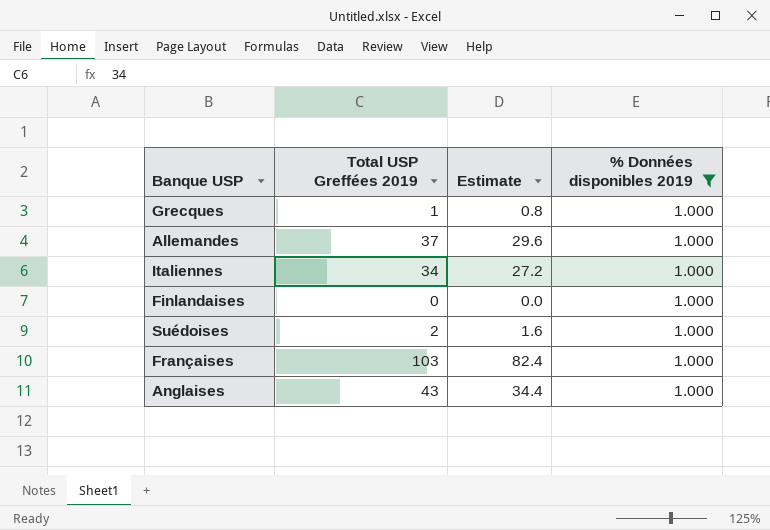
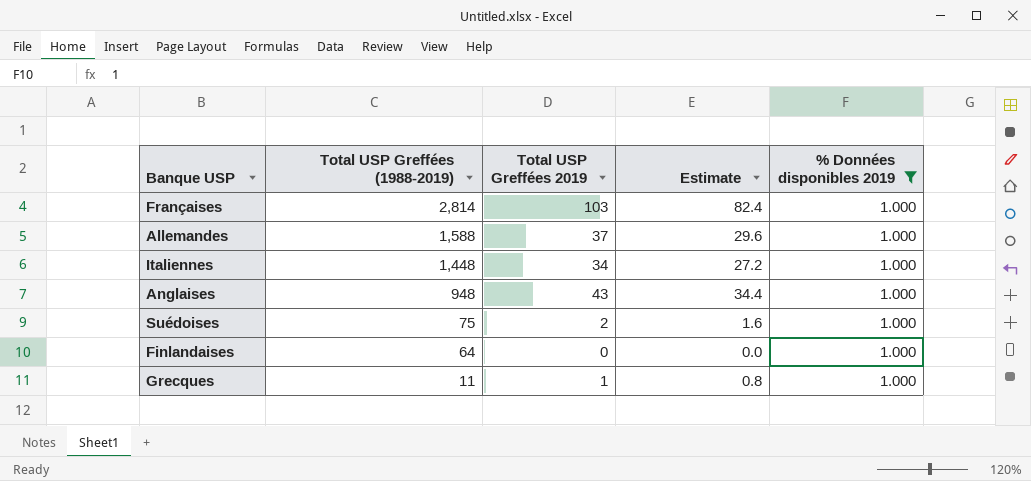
row order: none -> Total USP Greffées (1988-2019) descending
column Total USP Greffées (1988-2019) | position: none -> 2

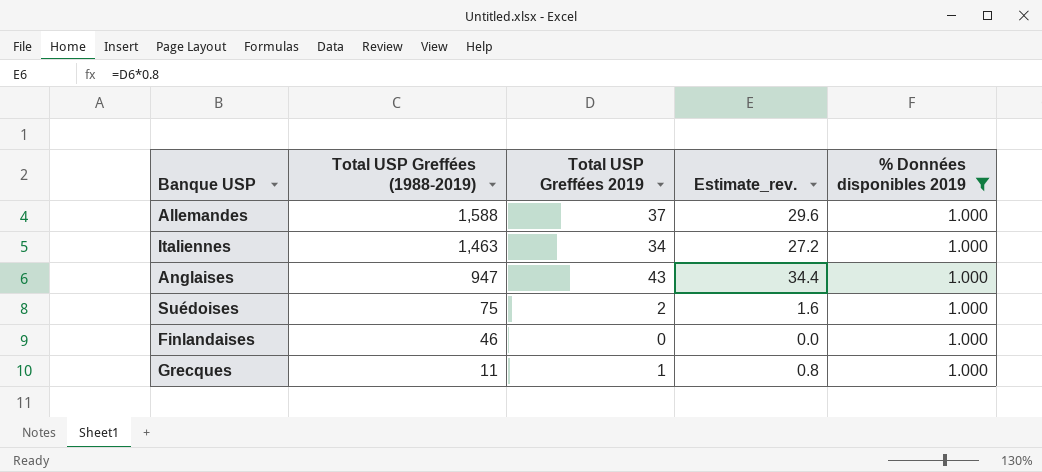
column name: Estimate -> Estimate_rev.
row Françaises: 2,814 | 103 | 82.4 | 1.000 -> none
Italiennes | Total USP Greffées (1988-2019): 1,448 -> 1,463
Anglaises | Total USP Greffées (1988-2019): 948 -> 947
Finlandaises | Total USP Greffées (1988-2019): 64 -> 46

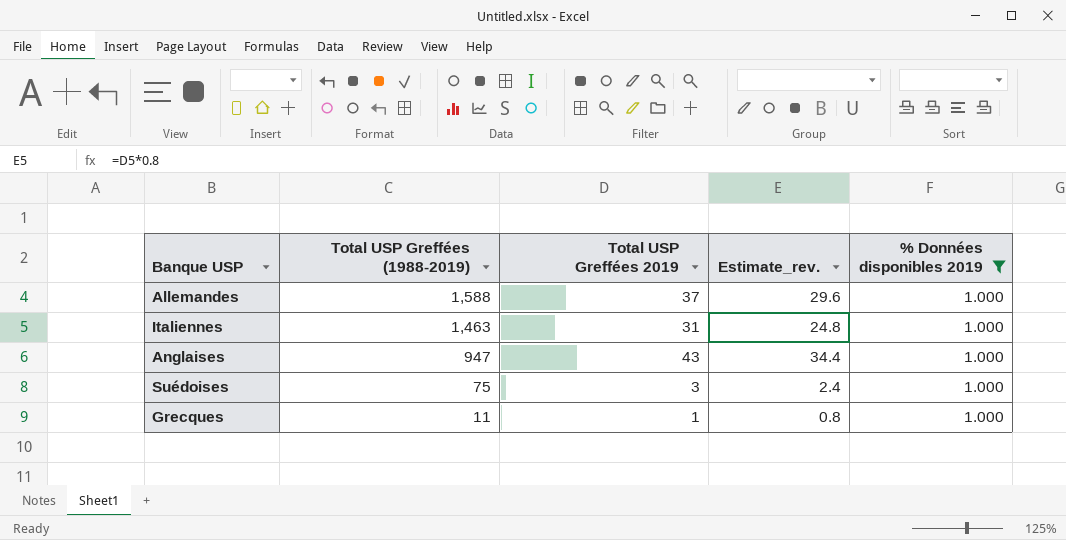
row Finlandaises: 46 | 0 | 0.0 | 1.000 -> none
Italiennes | Total USP Greffées 2019: 34 -> 31
Italiennes | Estimate_rev.: 27.2 -> 24.8
Suédoises | Total USP Greffées 2019: 2 -> 3
Suédoises | Estimate_rev.: 1.6 -> 2.4

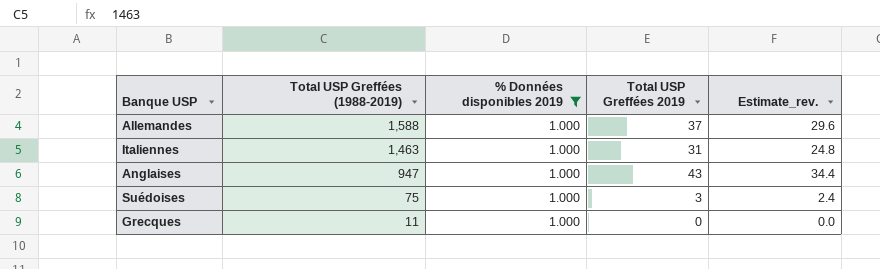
column % Données disponibles 2019 | position: 5 -> 3
Grecques | Total USP Greffées 2019: 1 -> 0
Grecques | Estimate_rev.: 0.8 -> 0.0

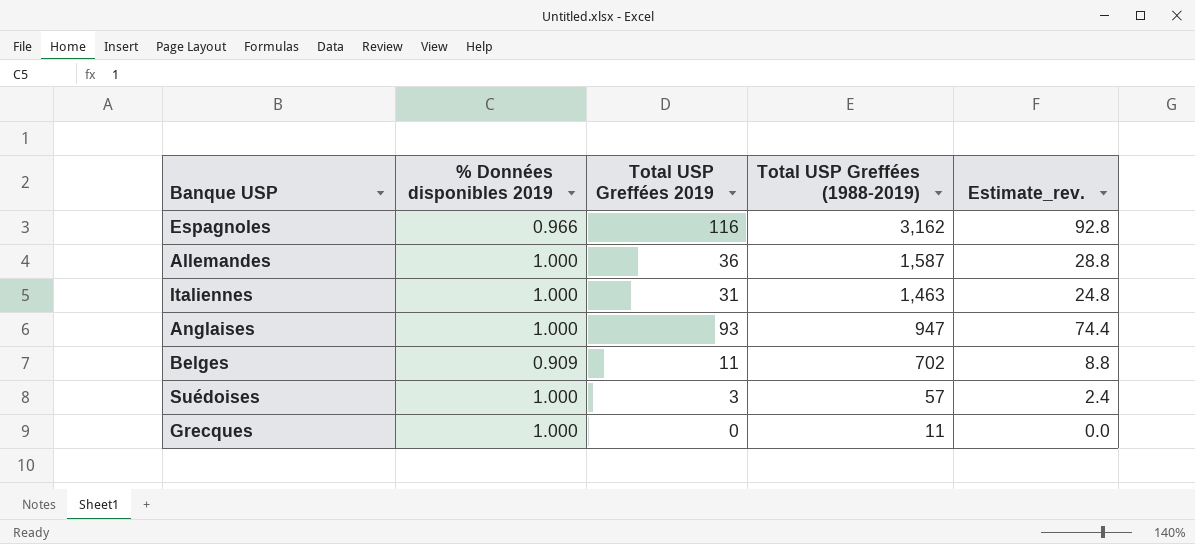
filter: % Données disponibles 2019 = 1.000 -> none
column Total USP Greffées (1988-2019) | position: 2 -> 4
Allemandes | Total USP Greffées 2019: 37 -> 36
Allemandes | Total USP Greffées (1988-2019): 1,588 -> 1,587
Allemandes | Estimate_rev.: 29.6 -> 28.8
Anglaises | Total USP Greffées 2019: 43 -> 93
Anglaises | Estimate_rev.: 34.4 -> 74.4
Suédoises | Total USP Greffées (1988-2019): 75 -> 57

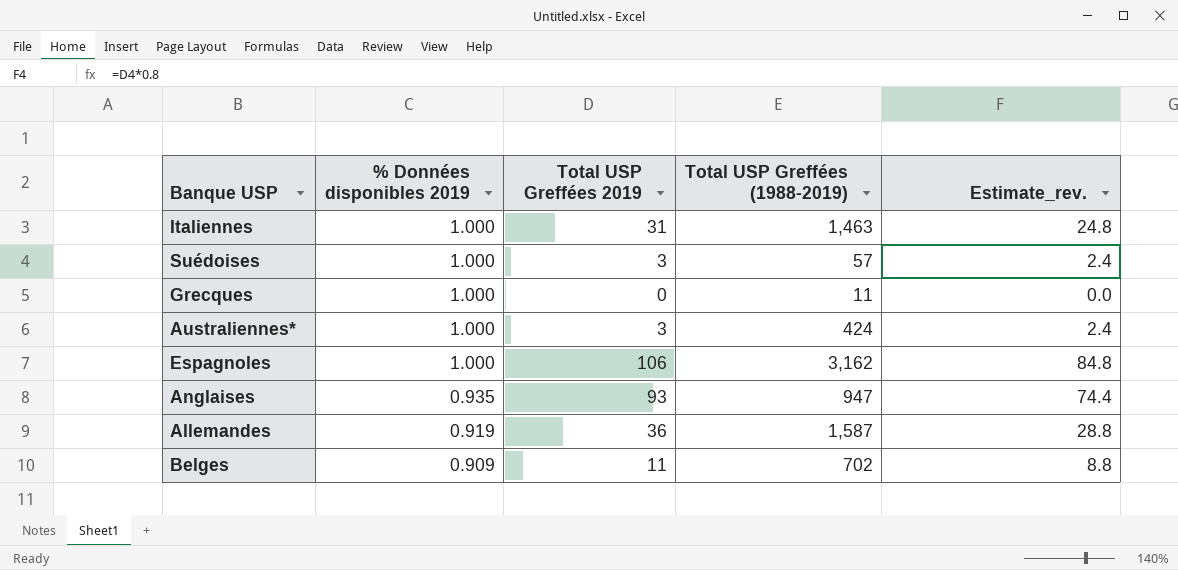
row order: Total USP Greffées (1988-2019) descending -> % Données disponibles 2019 descending
row Australiennes*: none -> 1.000 | 3 | 424 | 2.4
Espagnoles | % Données disponibles 2019: 0.966 -> 1.000
Espagnoles | Total USP Greffées 2019: 116 -> 106
Espagnoles | Estimate_rev.: 92.8 -> 84.8
Anglaises | % Données disponibles 2019: 1.000 -> 0.935
Allemandes | % Données disponibles 2019: 1.000 -> 0.919

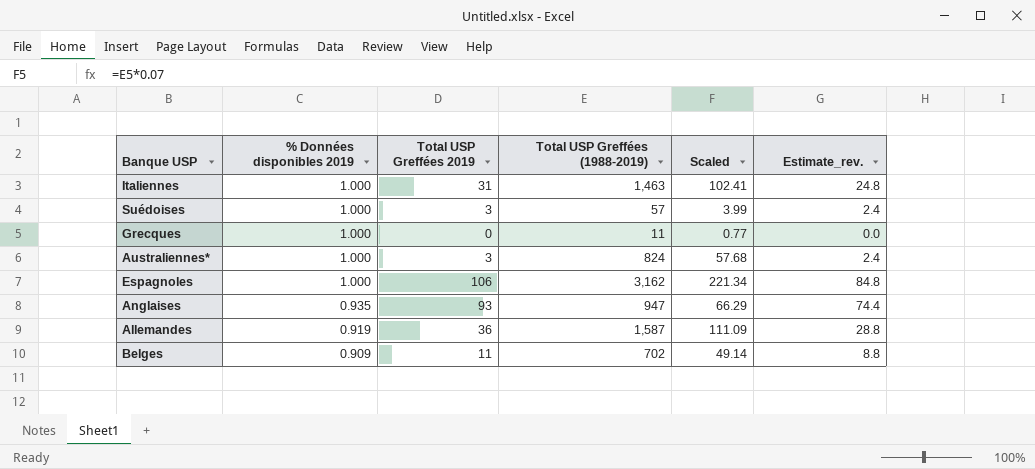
column Scaled | formula: none -> [Total USP Greffées (1988-2019)] * 0.07
Australiennes* | Total USP Greffées (1988-2019): 424 -> 824

